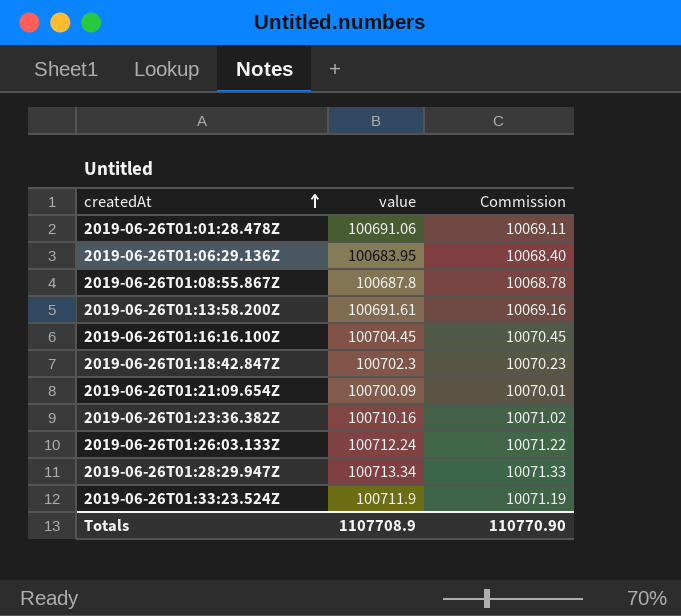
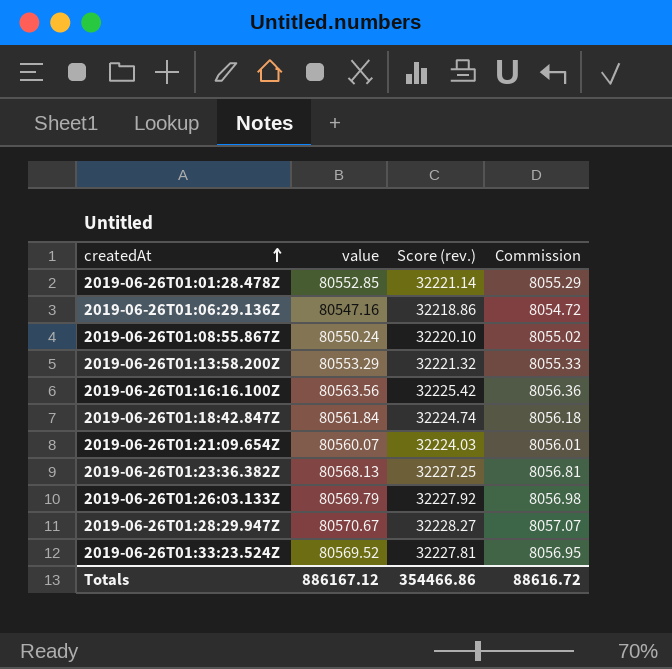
column Score (rev.) | formula: none -> [value] * 0.4
2019-06-26T01:01:28.478Z | value: 100691.06 -> 80552.85
2019-06-26T01:01:28.478Z | Commission: 10069.11 -> 8055.29
2019-06-26T01:06:29.136Z | value: 100683.95 -> 80547.16
2019-06-26T01:06:29.136Z | Commission: 10068.40 -> 8054.72
2019-06-26T01:08:55.867Z | value: 100687.8 -> 80550.24
2019-06-26T01:08:55.867Z | Commission: 10068.78 -> 8055.02
2019-06-26T01:13:58.200Z | value: 100691.61 -> 80553.29
2019-06-26T01:13:58.200Z | Commission: 10069.16 -> 8055.33
2019-06-26T01:16:16.100Z | value: 100704.45 -> 80563.56
2019-06-26T01:16:16.100Z | Commission: 10070.45 -> 8056.36
2019-06-26T01:18:42.847Z | value: 100702.3 -> 80561.84
2019-06-26T01:18:42.847Z | Commission: 10070.23 -> 8056.18
2019-06-26T01:21:09.654Z | value: 100700.09 -> 80560.07
2019-06-26T01:21:09.654Z | Commission: 10070.01 -> 8056.01
2019-06-26T01:23:36.382Z | value: 100710.16 -> 80568.13
2019-06-26T01:23:36.382Z | Commission: 10071.02 -> 8056.81
2019-06-26T01:26:03.133Z | value: 100712.24 -> 80569.79
2019-06-26T01:26:03.133Z | Commission: 10071.22 -> 8056.98
2019-06-26T01:28:29.947Z | value: 100713.34 -> 80570.67
2019-06-26T01:28:29.947Z | Commission: 10071.33 -> 8057.07
2019-06-26T01:33:23.524Z | value: 100711.9 -> 80569.52
2019-06-26T01:33:23.524Z | Commission: 10071.19 -> 8056.95
Totals | value: 1107708.9 -> 886167.12
Totals | Commission: 110770.90 -> 88616.72

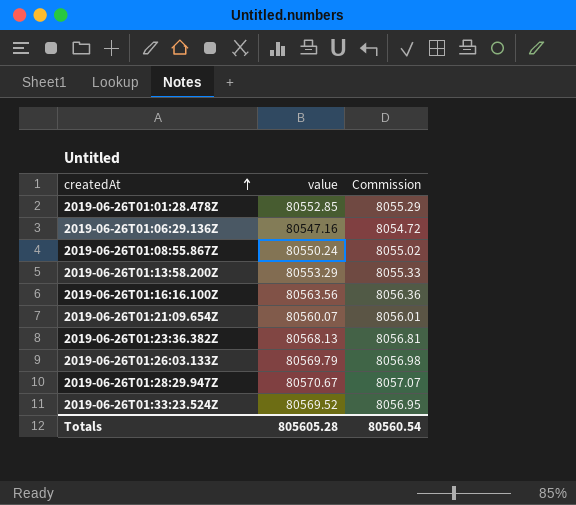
column Score (rev.) | formula: [value] * 0.4 -> none
row 2019-06-26T01:18:42.847Z: 80561.84 | 32224.74 | 8056.18 -> none
Totals | value: 886167.12 -> 805605.28
Totals | Commission: 88616.72 -> 80560.54

